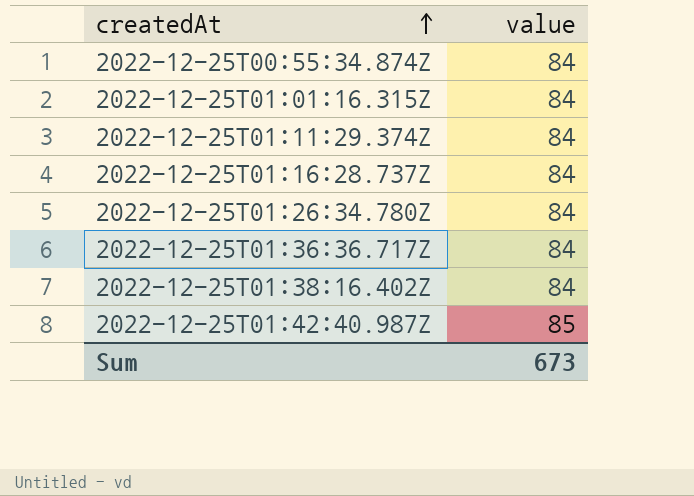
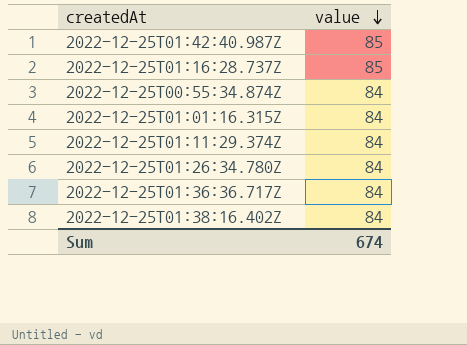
row order: createdAt ascending -> value descending
2022-12-25T01:16:28.737Z | value: 84 -> 85
Sum | value: 673 -> 674

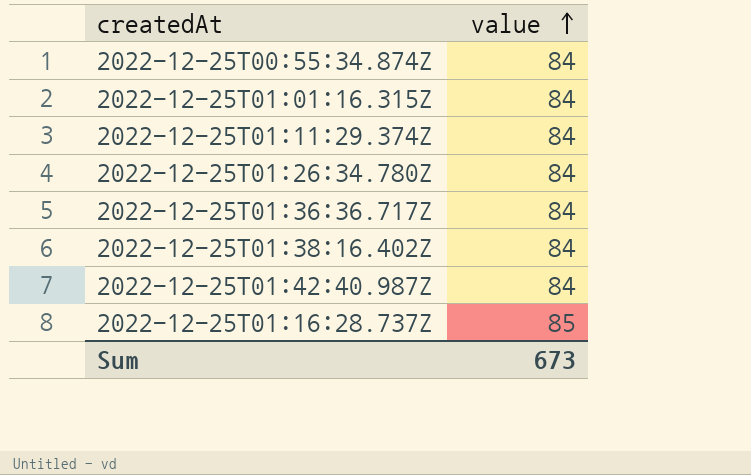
row order: value descending -> value ascending
2022-12-25T01:42:40.987Z | value: 85 -> 84
Sum | value: 674 -> 673

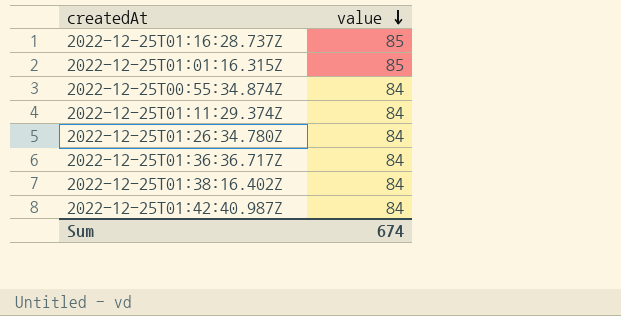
row order: value ascending -> value descending
2022-12-25T01:01:16.315Z | value: 84 -> 85
Sum | value: 673 -> 674

